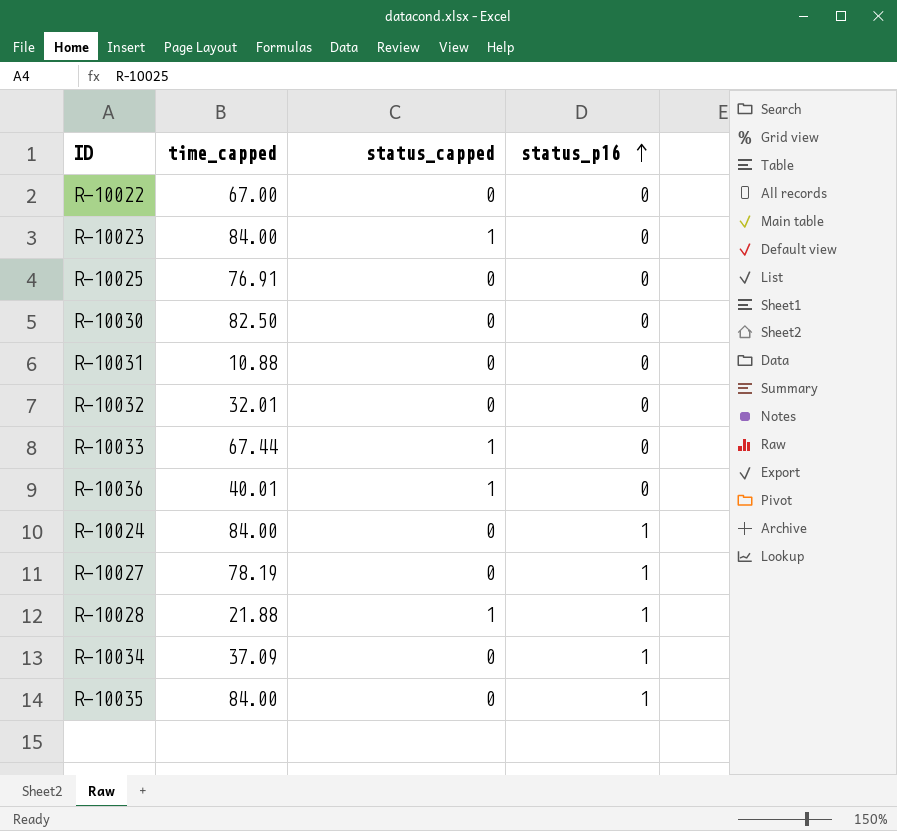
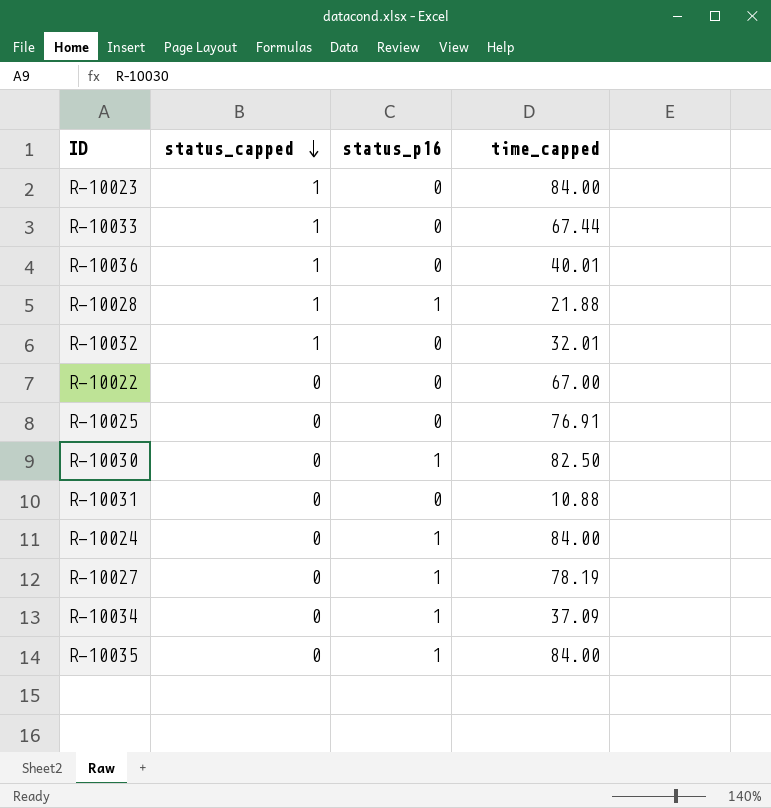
row order: status_p16 ascending -> status_capped descending
column time_capped | position: 2 -> 4
R-10032 | status_capped: 0 -> 1
R-10030 | status_p16: 0 -> 1

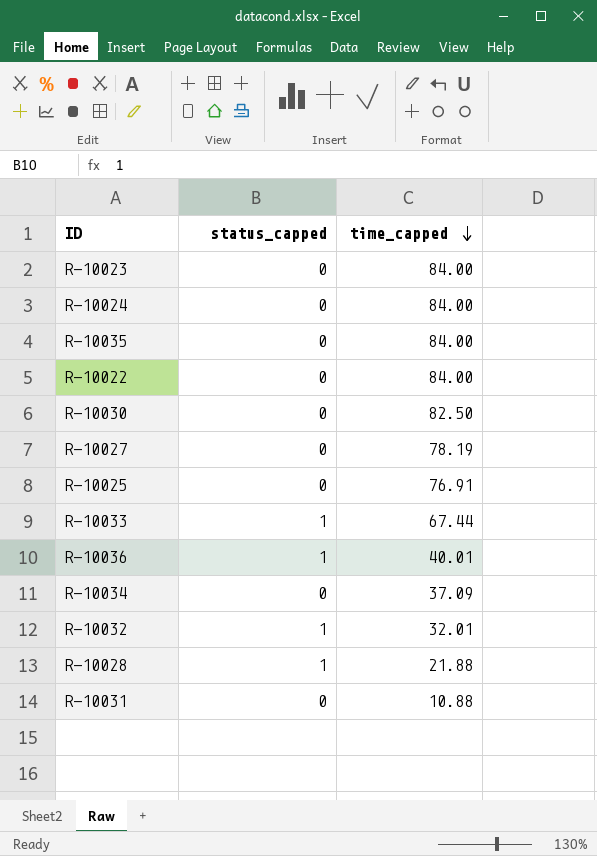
row order: status_capped descending -> time_capped descending
column status_p16 | position: 3 -> none
R-10023 | status_capped: 1 -> 0
R-10022 | time_capped: 67.00 -> 84.00

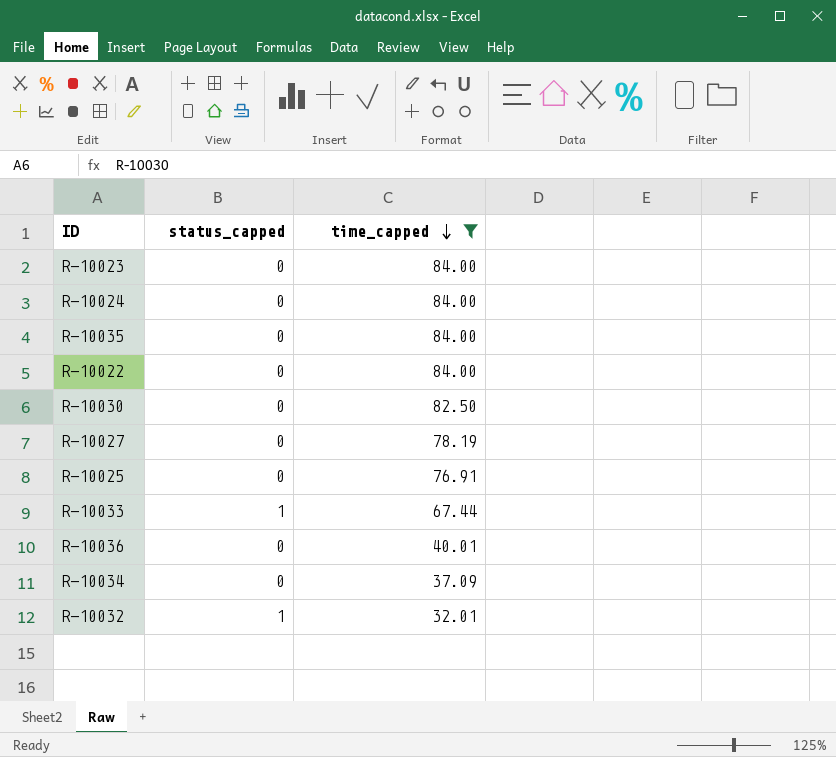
filter: none -> time_capped >= 32.01
R-10036 | status_capped: 1 -> 0

